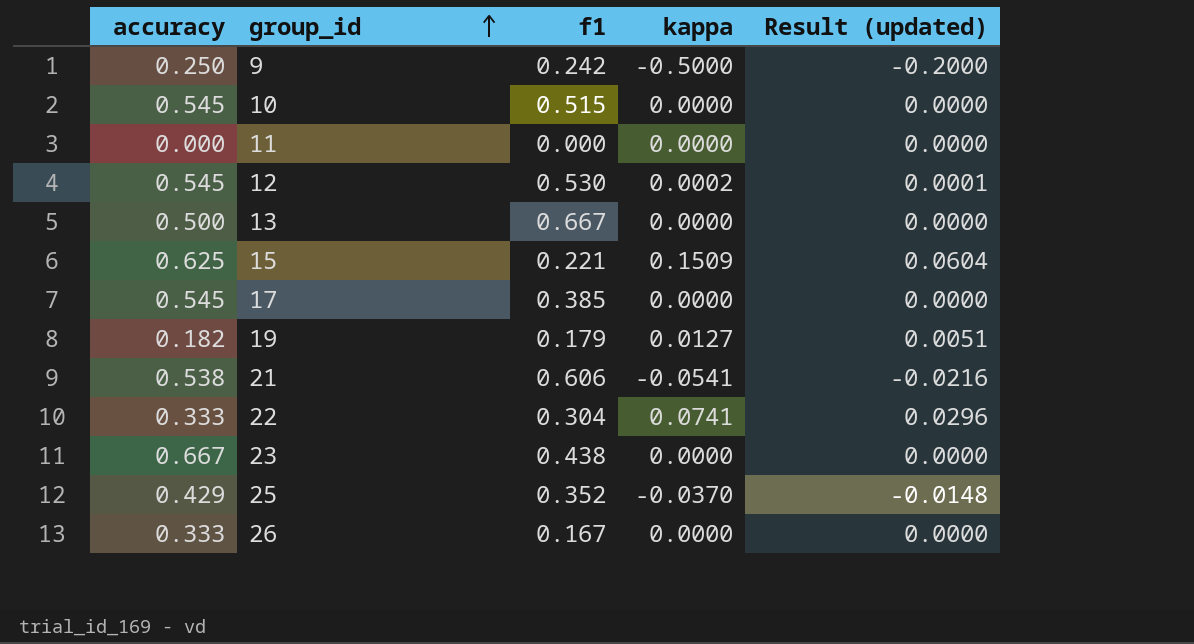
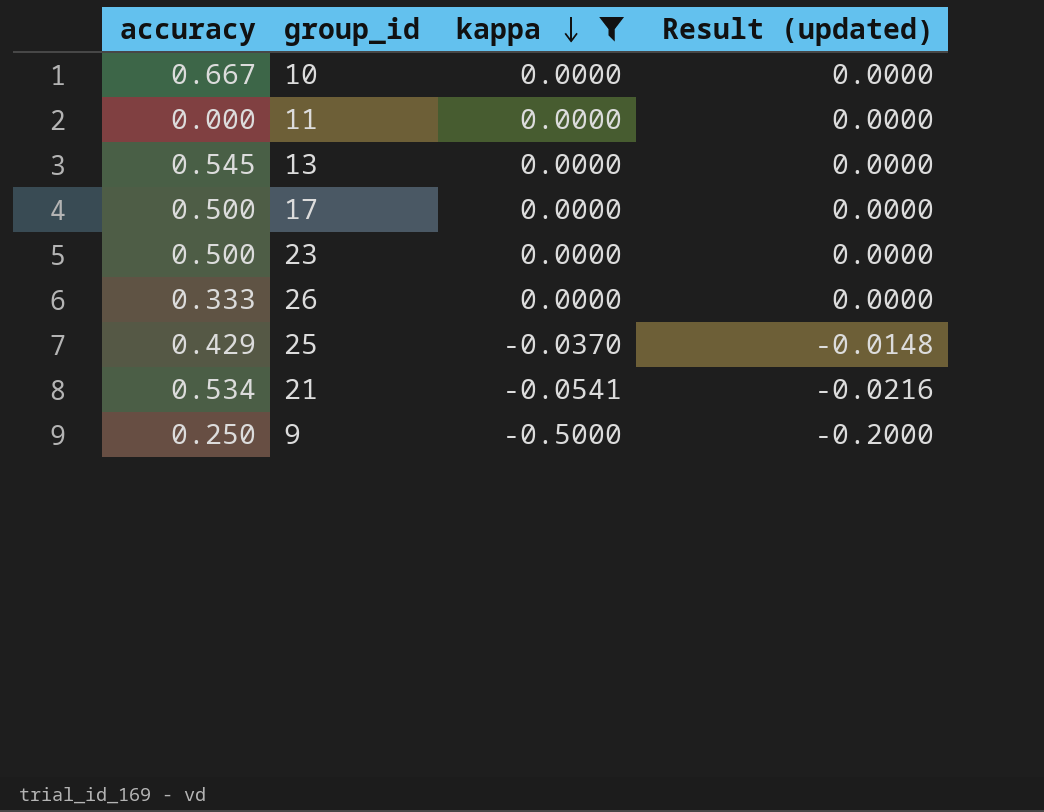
filter: none -> kappa <= 0.0000
row order: group_id ascending -> kappa descending
column f1 | position: 3 -> none
10 | accuracy: 0.545 -> 0.667
13 | accuracy: 0.500 -> 0.545
17 | accuracy: 0.545 -> 0.500
23 | accuracy: 0.667 -> 0.500
21 | accuracy: 0.538 -> 0.534

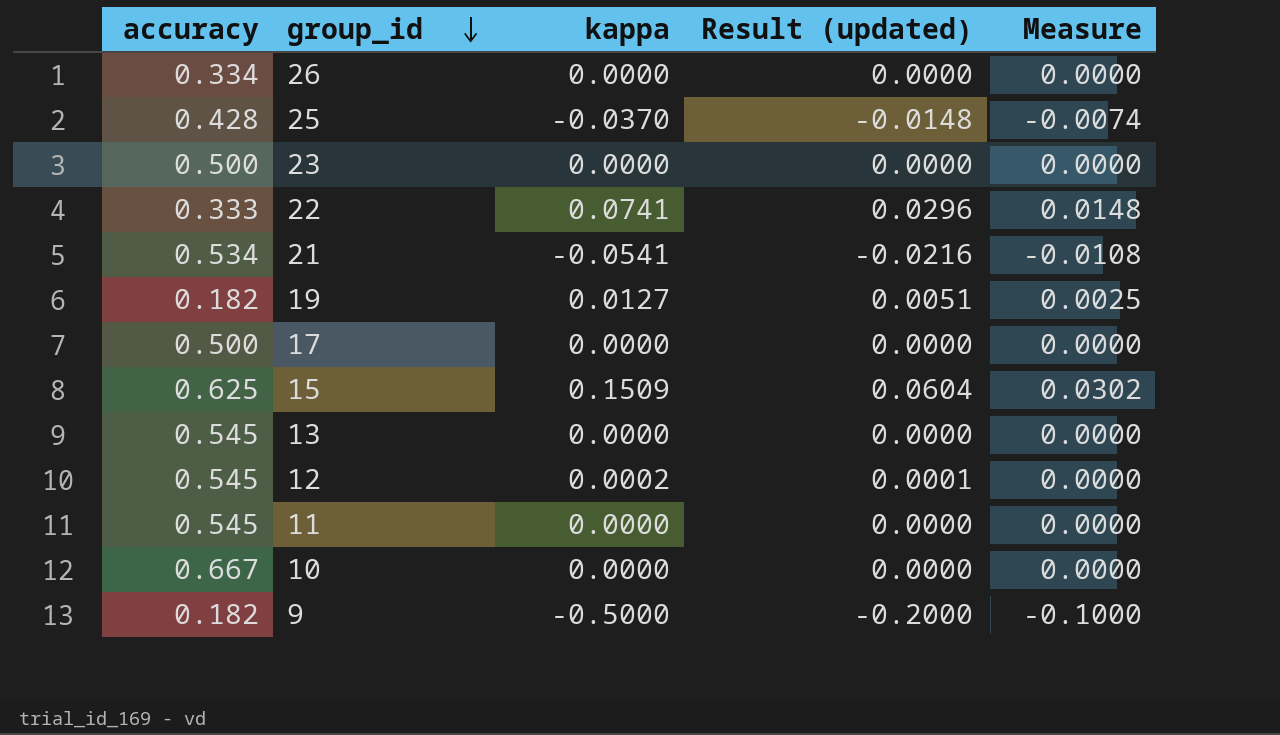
filter: kappa <= 0.0000 -> none
row order: kappa descending -> group_id descending
column Measure | formula: none -> [kappa] * 0.2
26 | accuracy: 0.333 -> 0.334
25 | accuracy: 0.429 -> 0.428
11 | accuracy: 0.000 -> 0.545
9 | accuracy: 0.250 -> 0.182

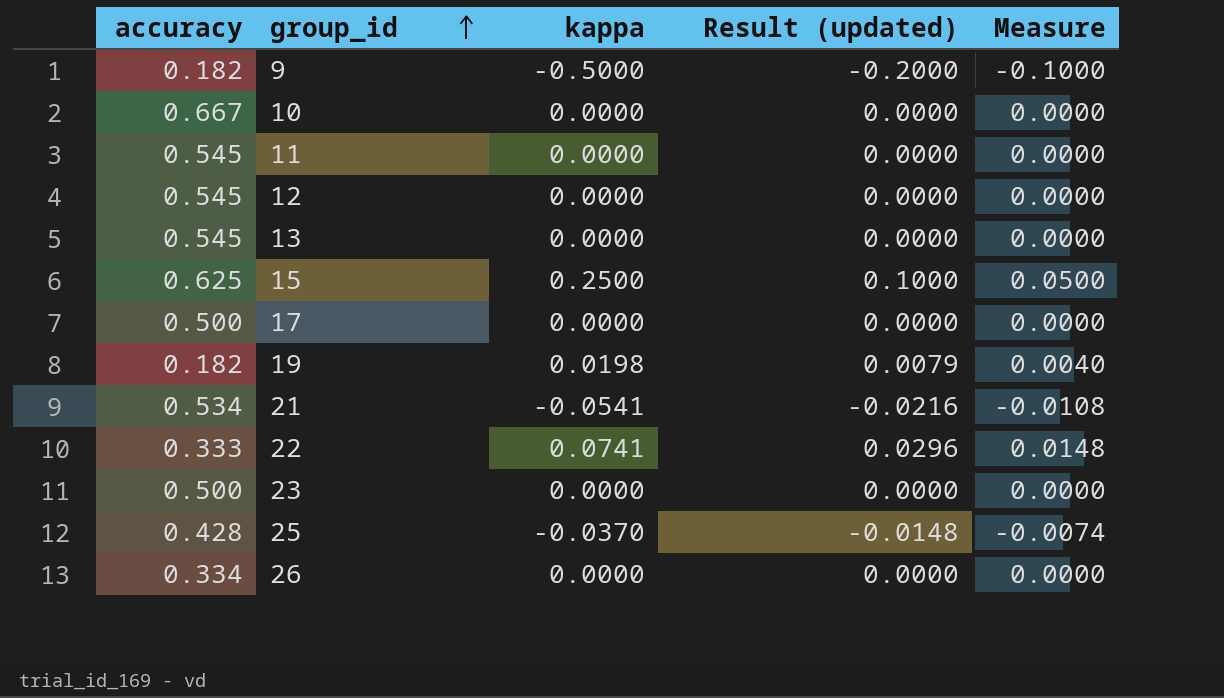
row order: group_id descending -> group_id ascending
12 | kappa: 0.0002 -> 0.0000
12 | Result (updated): 0.0001 -> 0.0000
15 | kappa: 0.1509 -> 0.2500
15 | Result (updated): 0.0604 -> 0.1000
15 | Measure: 0.0302 -> 0.0500
19 | kappa: 0.0127 -> 0.0198
19 | Result (updated): 0.0051 -> 0.0079
19 | Measure: 0.0025 -> 0.0040

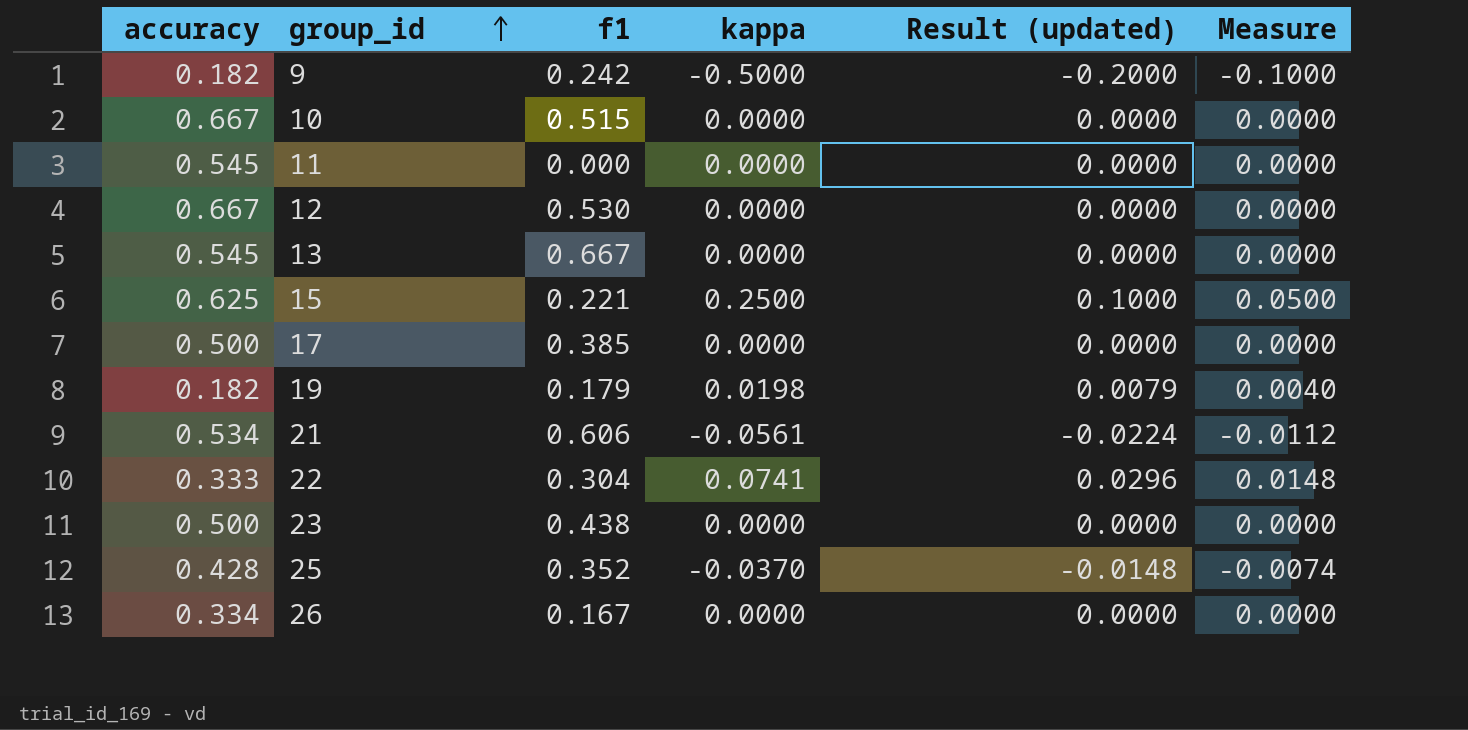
column f1 | position: none -> 3
12 | accuracy: 0.545 -> 0.667
21 | kappa: -0.0541 -> -0.0561
21 | Result (updated): -0.0216 -> -0.0224
21 | Measure: -0.0108 -> -0.0112

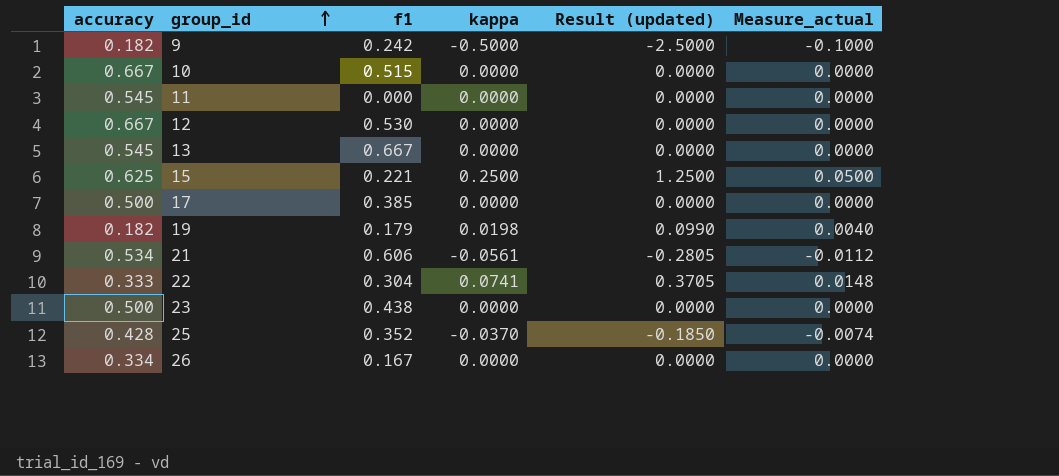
column Result (updated) | formula: [kappa] * 0.4 -> [kappa] * 5
column name: Measure -> Measure_actual

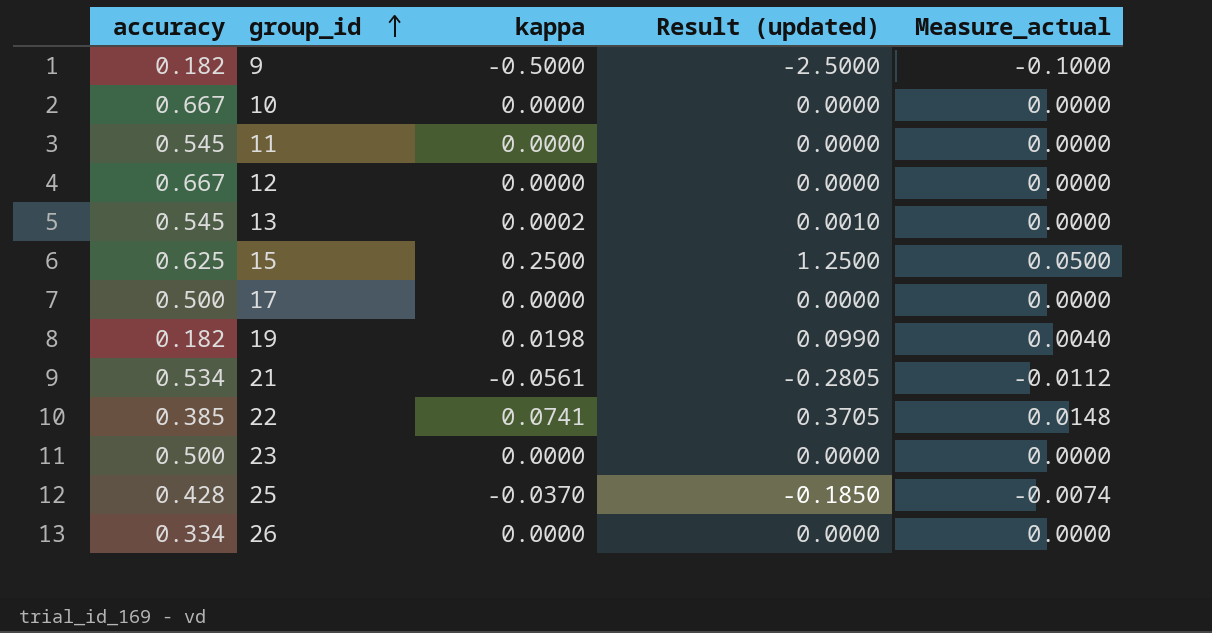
column f1 | position: 3 -> none
13 | kappa: 0.0000 -> 0.0002
13 | Result (updated): 0.0000 -> 0.0010
22 | accuracy: 0.333 -> 0.385

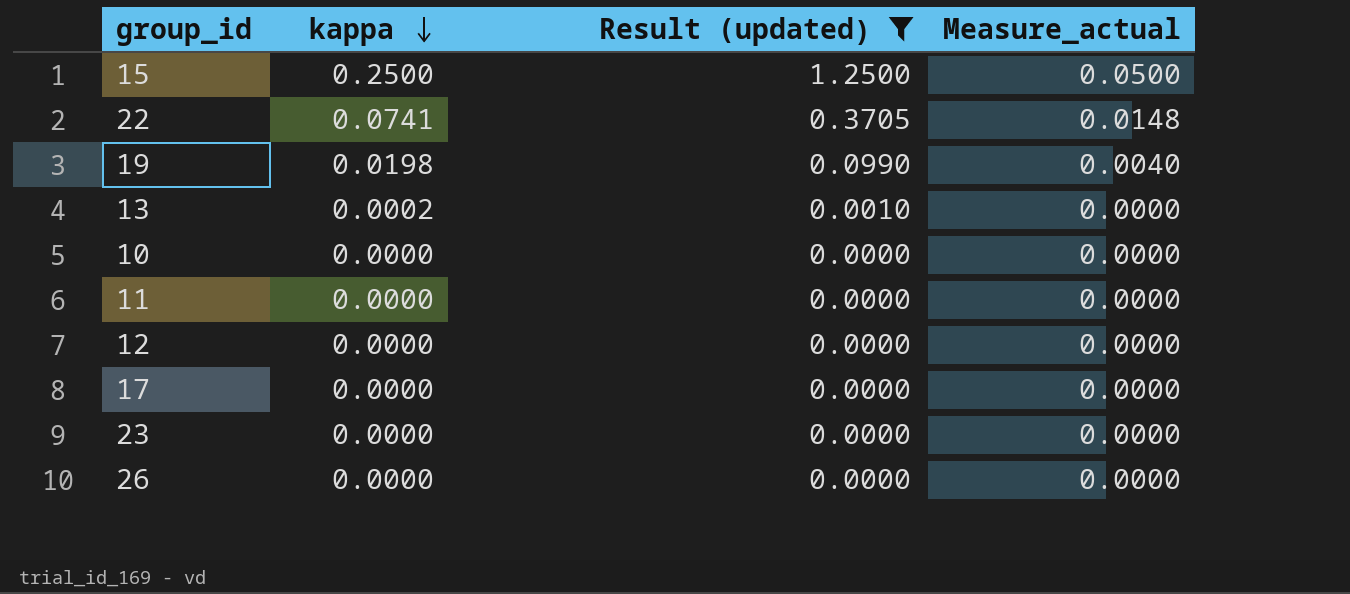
filter: none -> Result (updated) >= 0.0000
row order: group_id ascending -> kappa descending
column accuracy | position: 1 -> none

